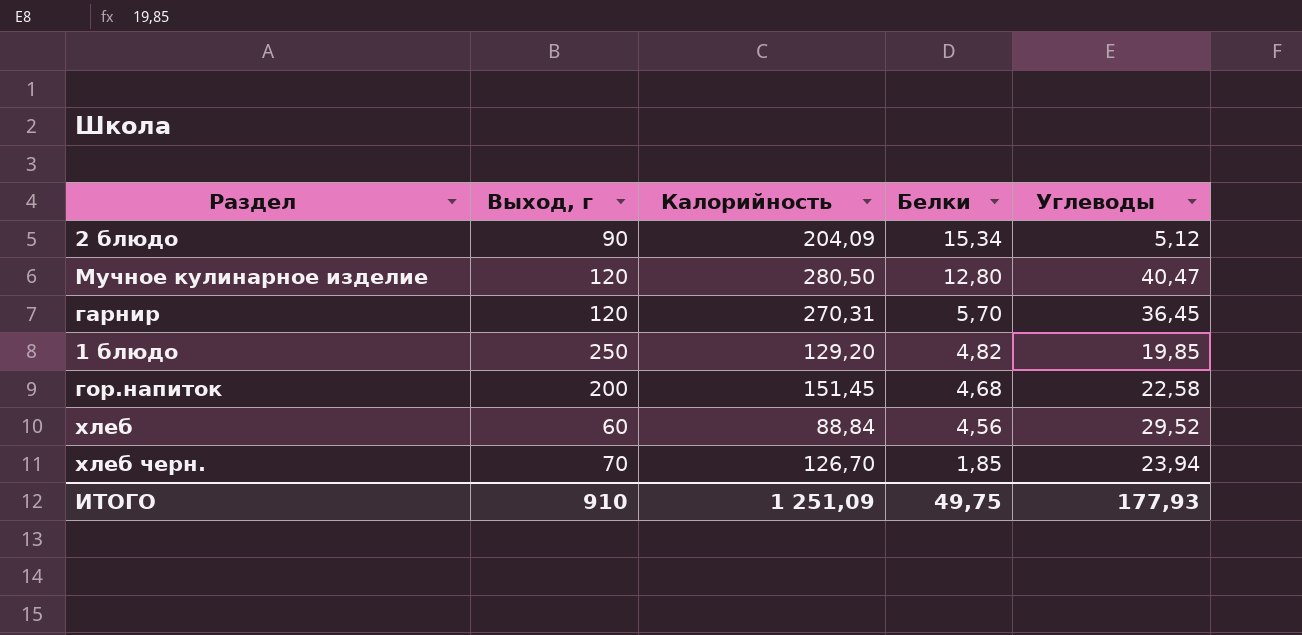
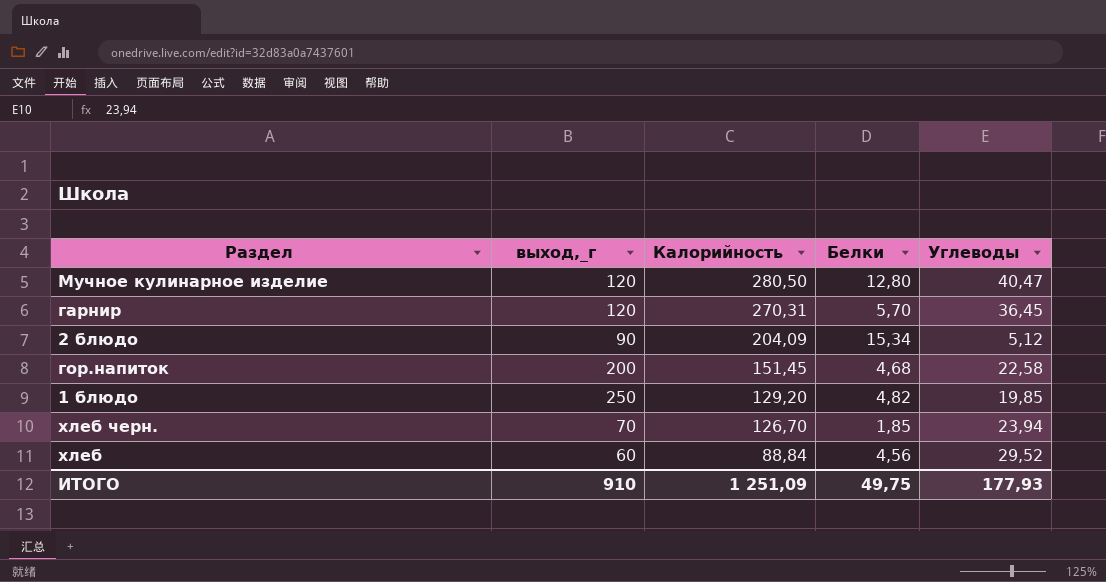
row order: Белки descending -> Калорийность descending
column name: Выход, г -> выход,_г

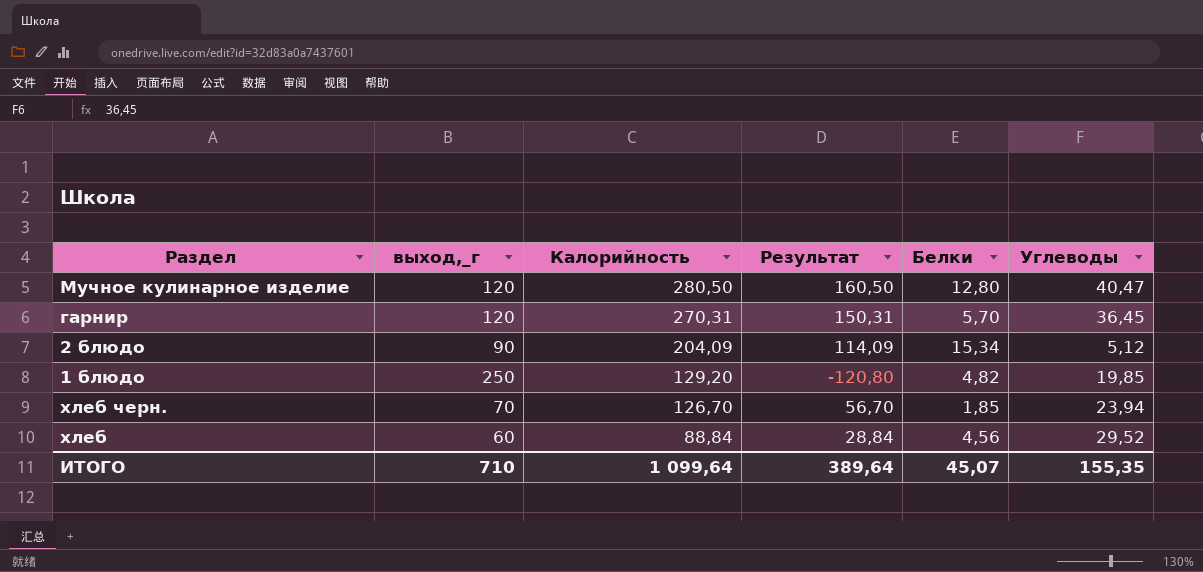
column Результат | formula: none -> [Калорийность] - [выход,_г]
row гор.напиток: 200 | 151,45 | 4,68 | 22,58 -> none
ИТОГО | выход,_г: 910 -> 710
ИТОГО | Калорийность: 1 251,09 -> 1 099,64
ИТОГО | Белки: 49,75 -> 45,07
ИТОГО | Углеводы: 177,93 -> 155,35

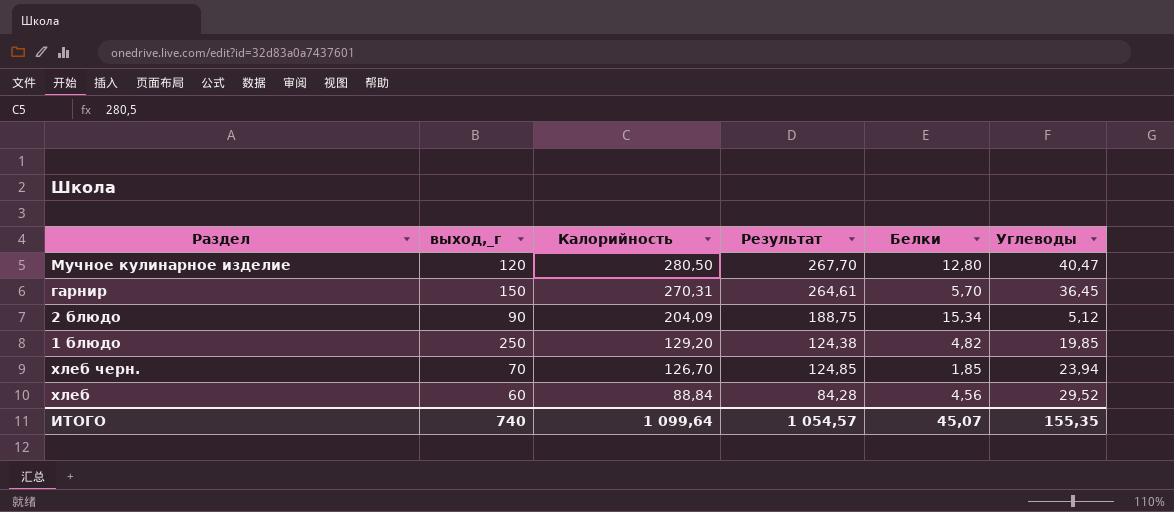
column Результат | formula: [Калорийность] - [выход,_г] -> [Калорийность] - [Белки]
гарнир | выход,_г: 120 -> 150
ИТОГО | выход,_г: 710 -> 740
ИТОГО | Результат: 389,64 -> 1 054,57

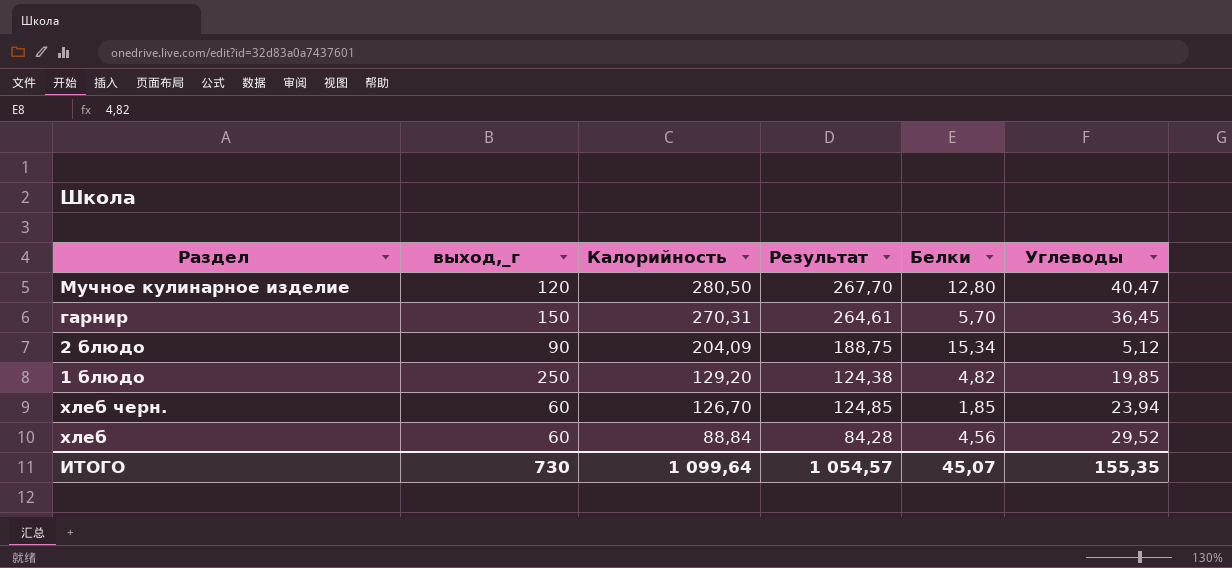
хлеб черн. | выход,_г: 70 -> 60
ИТОГО | выход,_г: 740 -> 730

